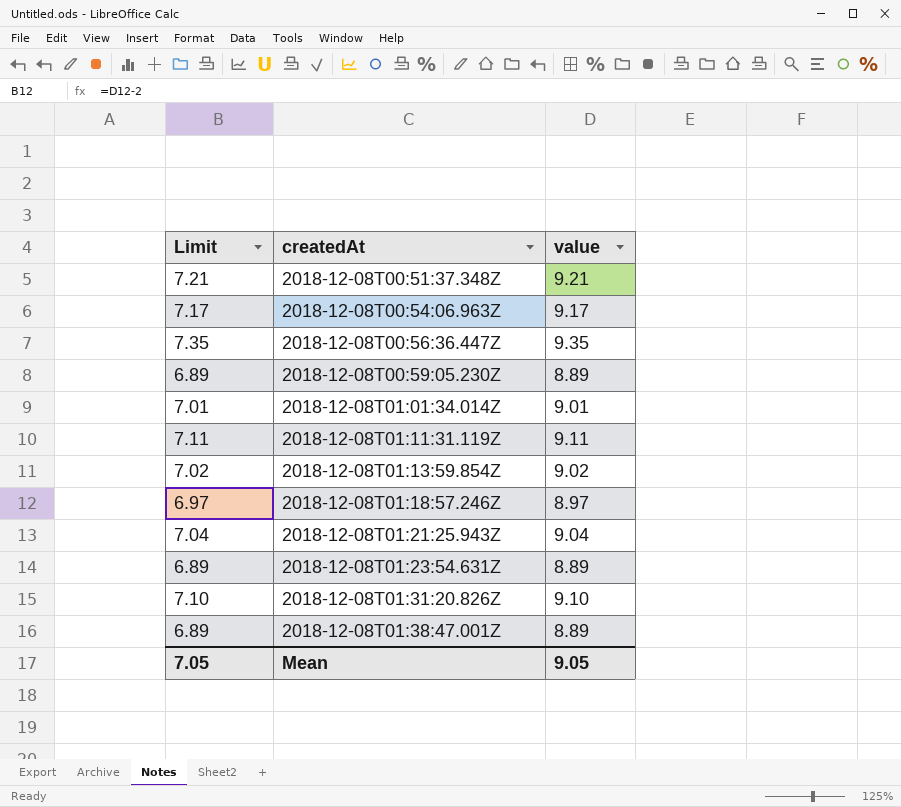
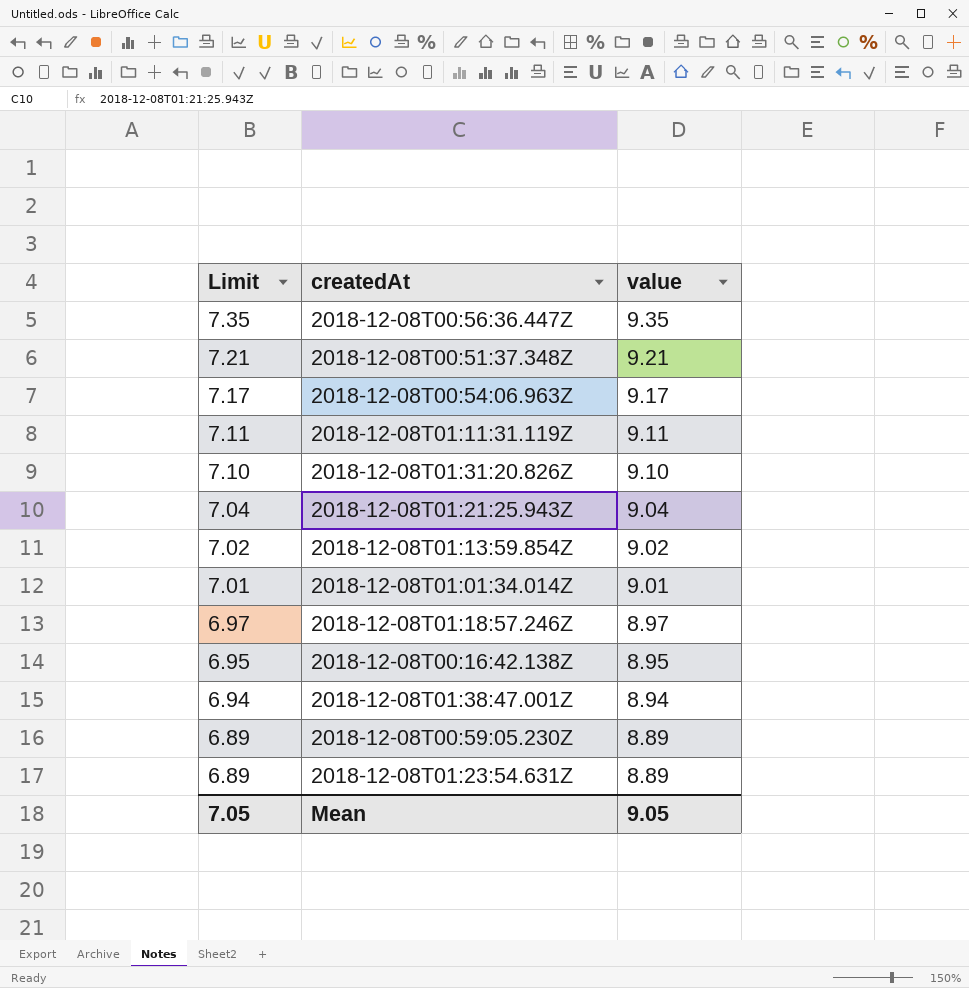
row order: createdAt ascending -> Limit descending
row 2018-12-08T00:16:42.138Z: none -> 6.95 | 8.95
2018-12-08T01:38:47.001Z | Limit: 6.89 -> 6.94
2018-12-08T01:38:47.001Z | value: 8.89 -> 8.94

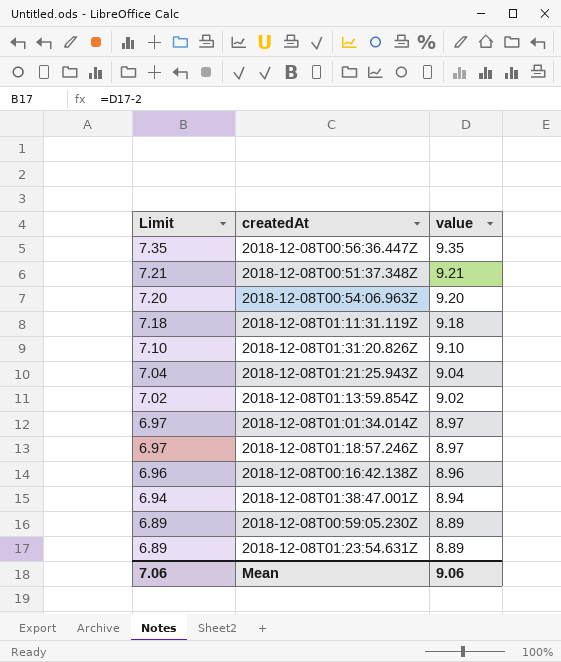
2018-12-08T00:54:06.963Z | Limit: 7.17 -> 7.20
2018-12-08T00:54:06.963Z | value: 9.17 -> 9.20
2018-12-08T01:11:31.119Z | Limit: 7.11 -> 7.18
2018-12-08T01:11:31.119Z | value: 9.11 -> 9.18
2018-12-08T01:01:34.014Z | Limit: 7.01 -> 6.97
2018-12-08T01:01:34.014Z | value: 9.01 -> 8.97
2018-12-08T00:16:42.138Z | Limit: 6.95 -> 6.96
2018-12-08T00:16:42.138Z | value: 8.95 -> 8.96
Mean | Limit: 7.05 -> 7.06
Mean | value: 9.05 -> 9.06

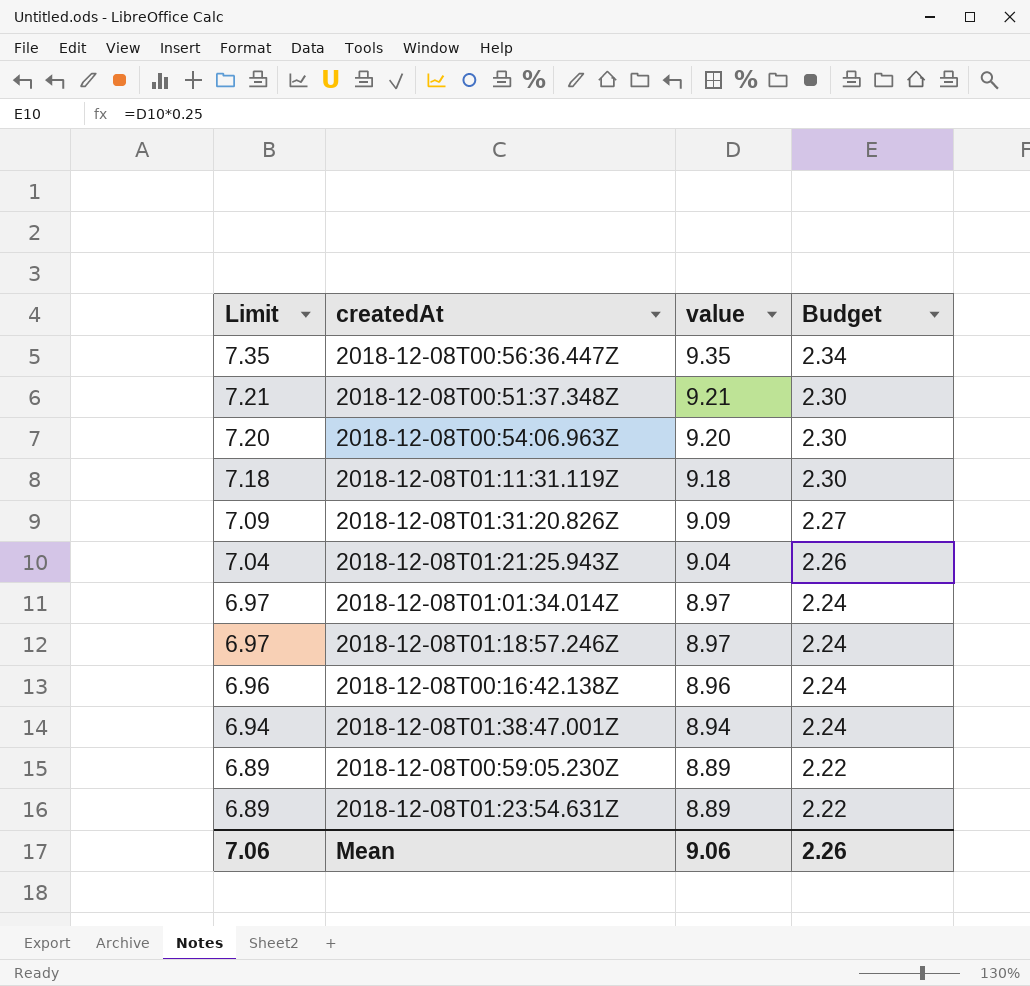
column Budget | formula: none -> [value] * 0.25
row 2018-12-08T01:13:59.854Z: 7.02 | 9.02 -> none
2018-12-08T01:31:20.826Z | Limit: 7.10 -> 7.09
2018-12-08T01:31:20.826Z | value: 9.10 -> 9.09

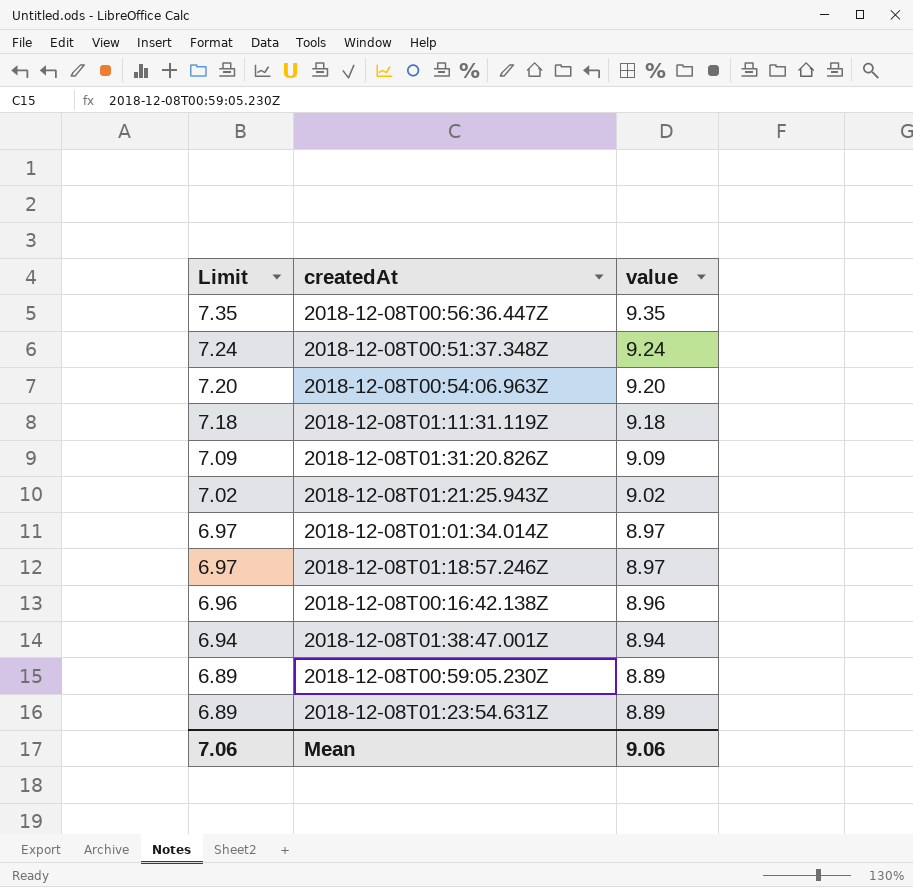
column Budget | formula: [value] * 0.25 -> none
2018-12-08T00:51:37.348Z | Limit: 7.21 -> 7.24
2018-12-08T00:51:37.348Z | value: 9.21 -> 9.24
2018-12-08T01:21:25.943Z | Limit: 7.04 -> 7.02
2018-12-08T01:21:25.943Z | value: 9.04 -> 9.02

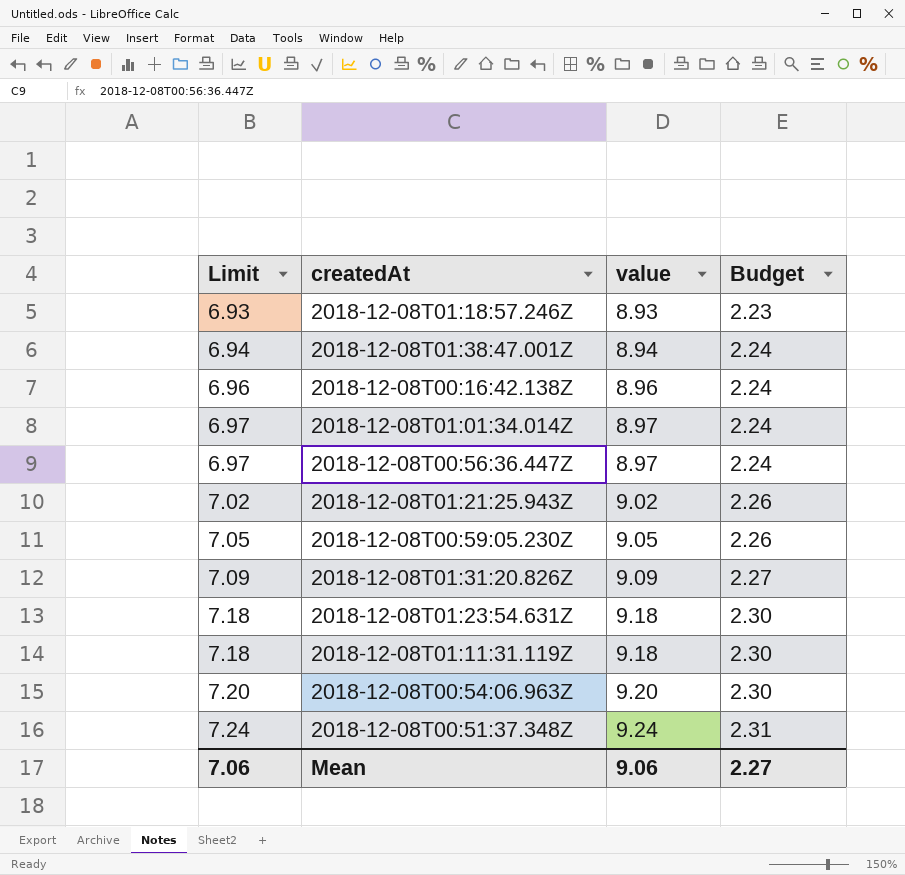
row order: Limit descending -> Limit ascending
column Budget | formula: none -> [value] * 0.25
2018-12-08T01:18:57.246Z | Limit: 6.97 -> 6.93
2018-12-08T01:18:57.246Z | value: 8.97 -> 8.93
2018-12-08T00:56:36.447Z | Limit: 7.35 -> 6.97
2018-12-08T00:56:36.447Z | value: 9.35 -> 8.97
2018-12-08T00:59:05.230Z | Limit: 6.89 -> 7.05
2018-12-08T00:59:05.230Z | value: 8.89 -> 9.05
2018-12-08T01:23:54.631Z | Limit: 6.89 -> 7.18
2018-12-08T01:23:54.631Z | value: 8.89 -> 9.18

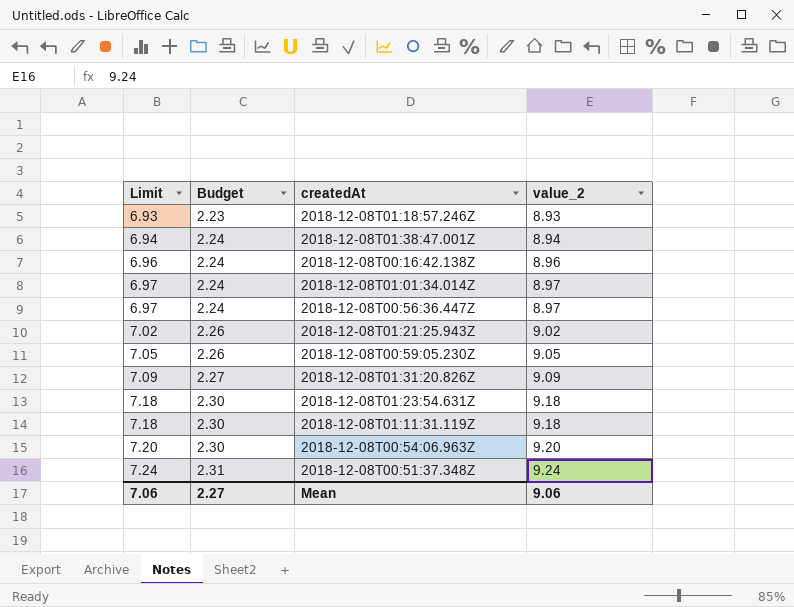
column Budget | position: 4 -> 2
column name: value -> value_2

